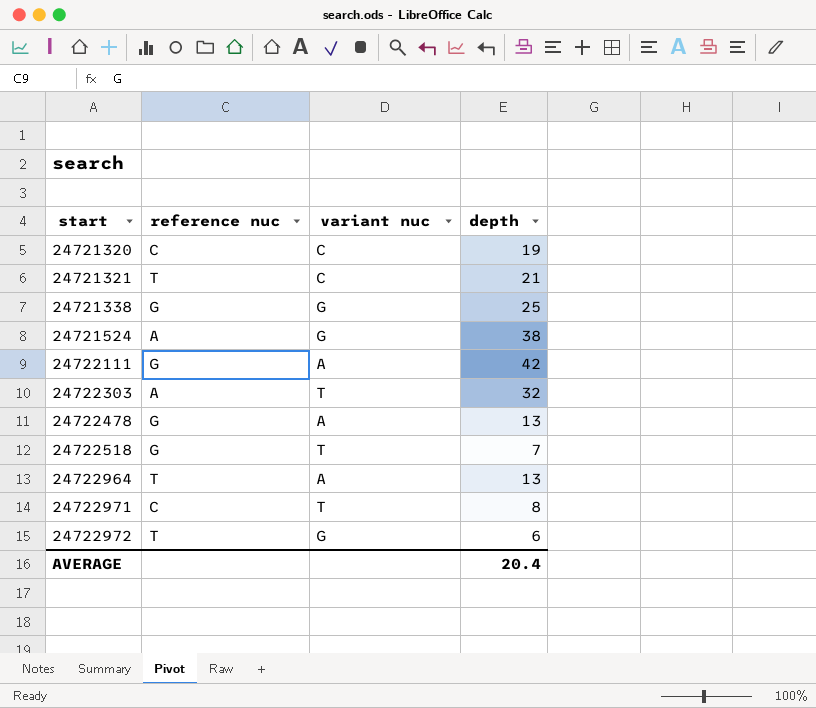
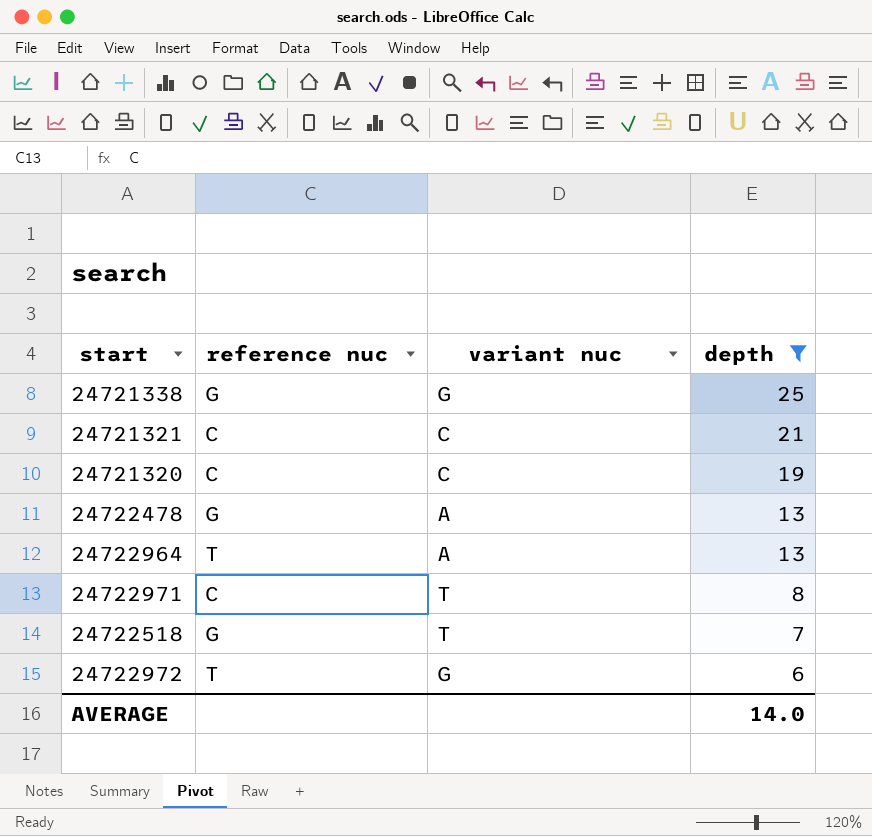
filter: none -> depth <= 25
row order: start ascending -> depth descending
24721321 | reference nuc: T -> C
AVERAGE | depth: 20.4 -> 14.0

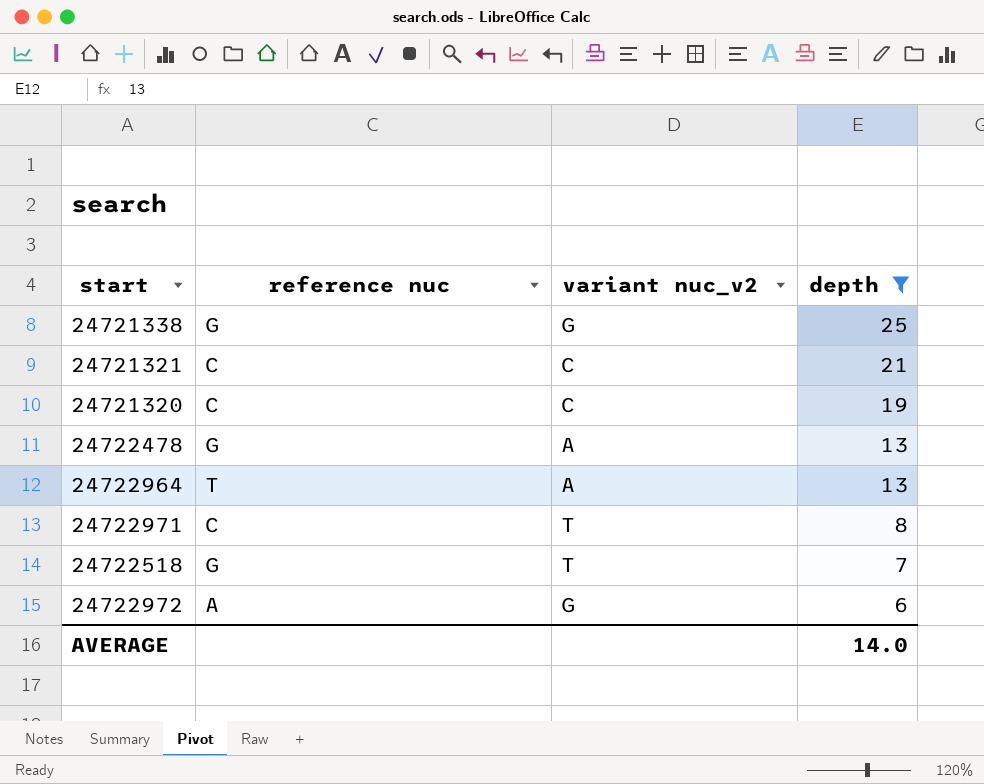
column name: variant nuc -> variant nuc_v2
24722972 | reference nuc: T -> A

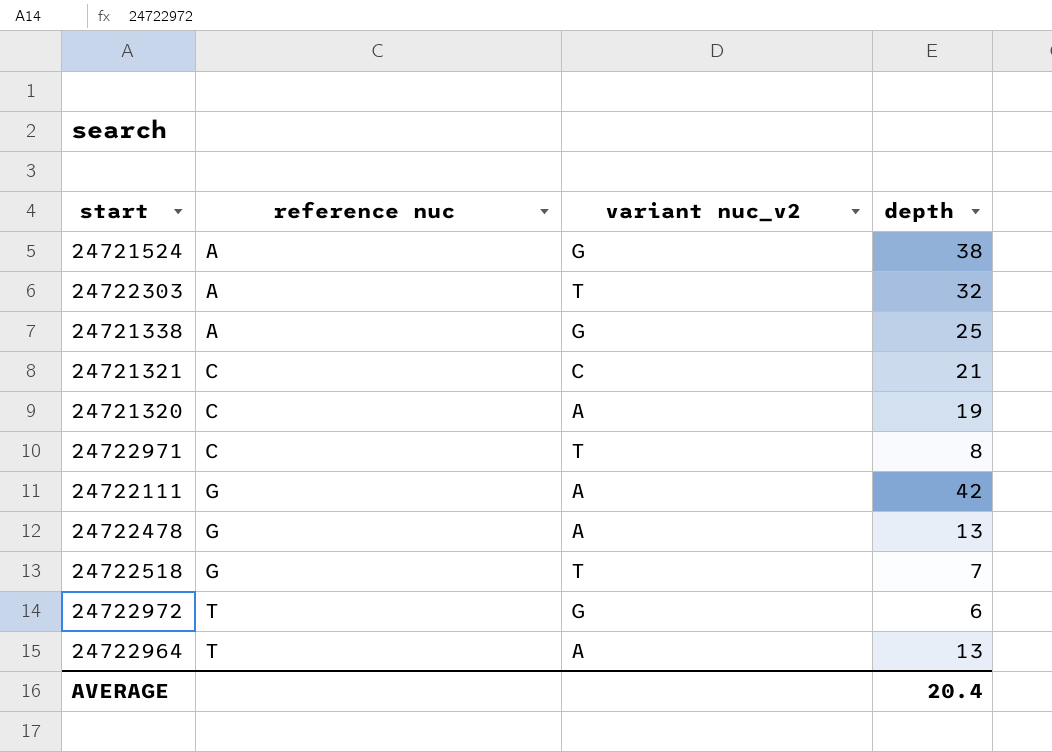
filter: depth <= 25 -> none
row order: depth descending -> reference nuc ascending
24721338 | reference nuc: G -> A
24721320 | variant nuc_v2: C -> A
24722972 | reference nuc: A -> T
AVERAGE | depth: 14.0 -> 20.4

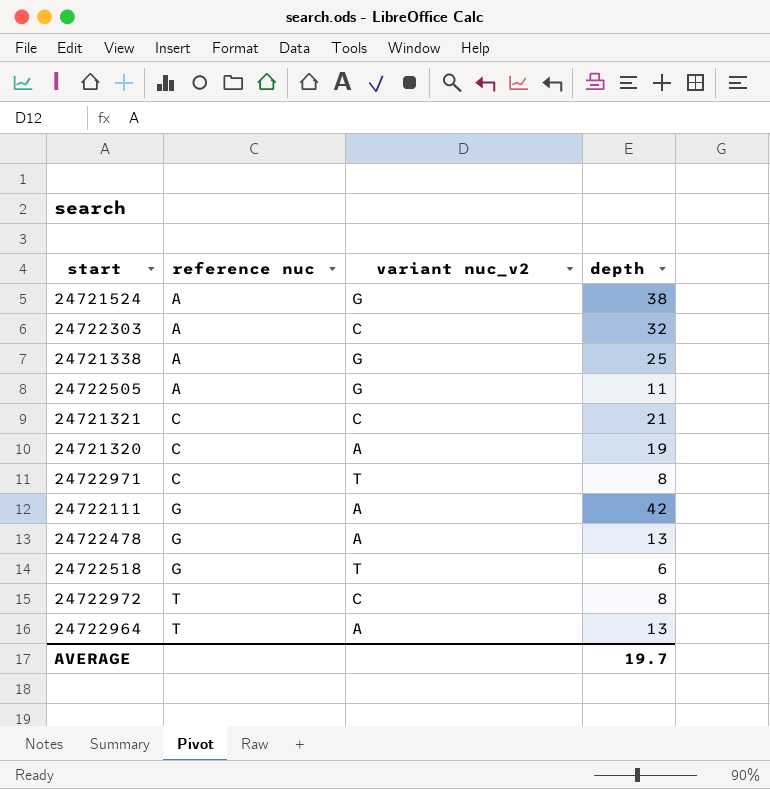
24722303 | variant nuc_v2: T -> C
row 24722505: none -> A | G | 11
24722518 | depth: 7 -> 6
24722972 | variant nuc_v2: G -> C
24722972 | depth: 6 -> 8
AVERAGE | depth: 20.4 -> 19.7

